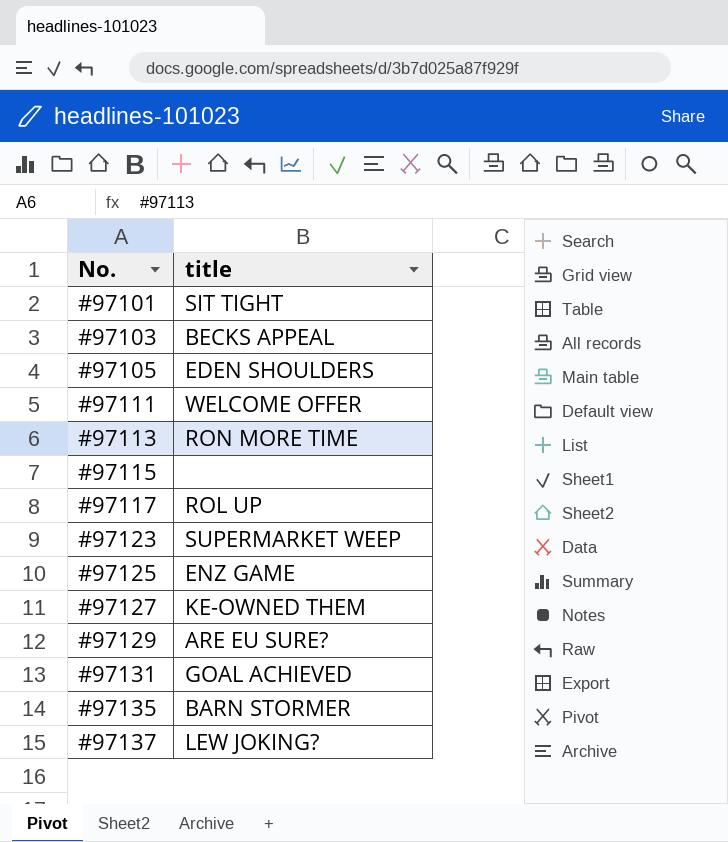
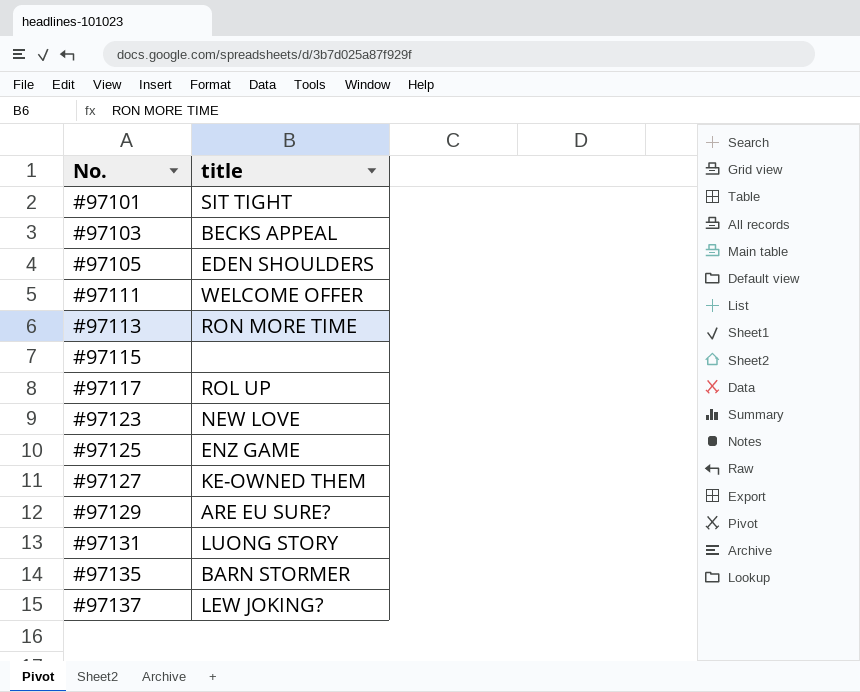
#97123 | title: SUPERMARKET WEEP -> NEW LOVE
#97131 | title: GOAL ACHIEVED -> LUONG STORY

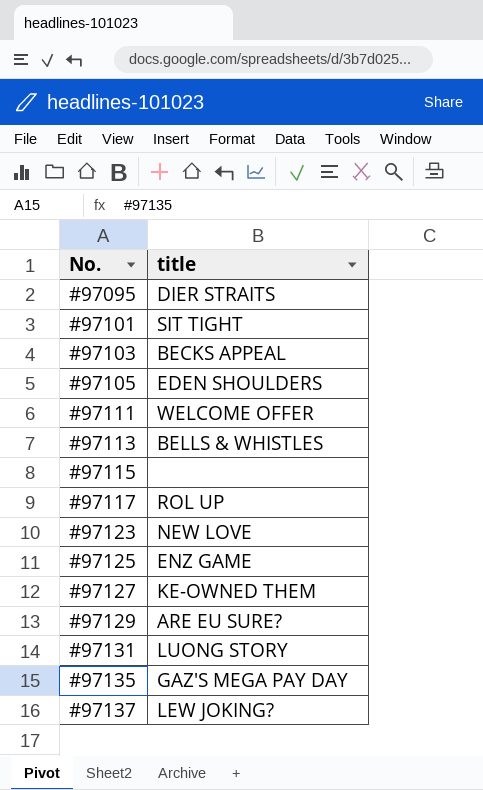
row #97095: none -> DIER STRAITS
#97113 | title: RON MORE TIME -> BELLS & WHISTLES
#97135 | title: BARN STORMER -> GAZ'S MEGA PAY DAY

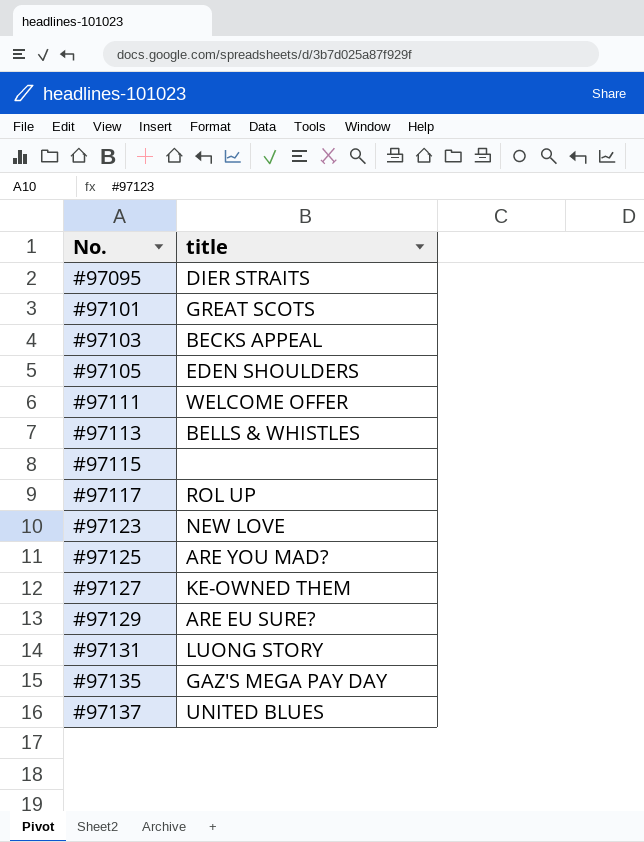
#97101 | title: SIT TIGHT -> GREAT SCOTS
#97125 | title: ENZ GAME -> ARE YOU MAD?
#97137 | title: LEW JOKING? -> UNITED BLUES

